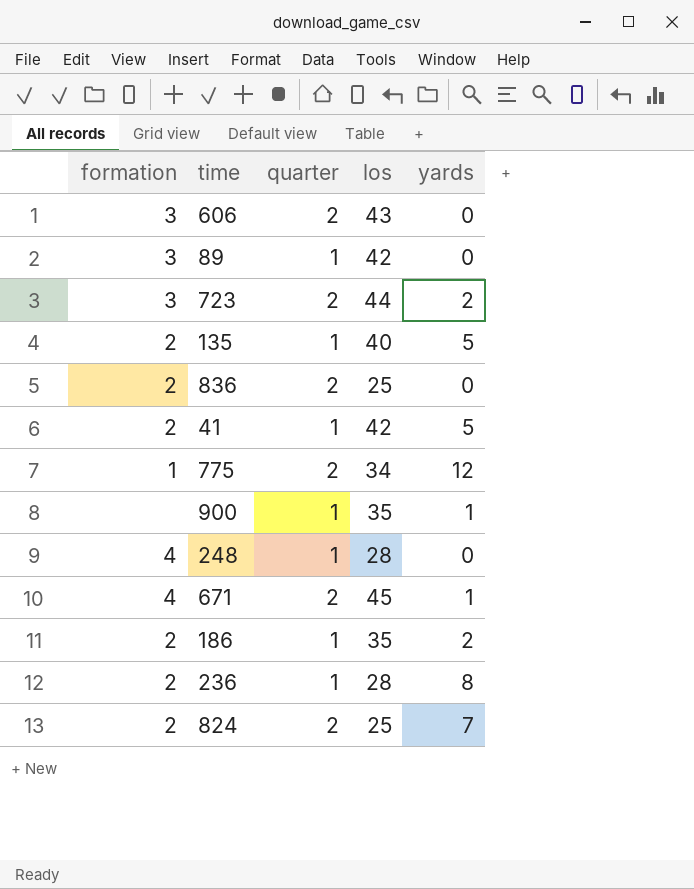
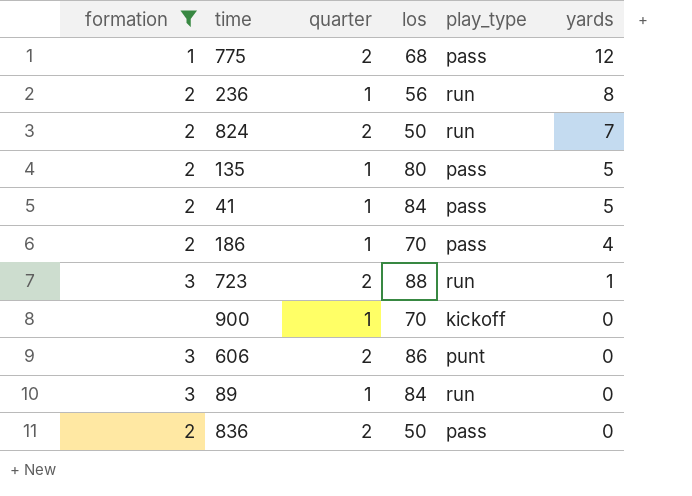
filter: none -> formation != 4
row order: none -> yards descending
column play_type | position: none -> 5
775 | los: 34 -> 68
236 | los: 28 -> 56
824 | los: 25 -> 50
135 | los: 40 -> 80
41 | los: 42 -> 84
186 | los: 35 -> 70
186 | yards: 2 -> 4
723 | los: 44 -> 88
723 | yards: 2 -> 1
900 | los: 35 -> 70
900 | yards: 1 -> 0
606 | los: 43 -> 86
89 | los: 42 -> 84
836 | los: 25 -> 50

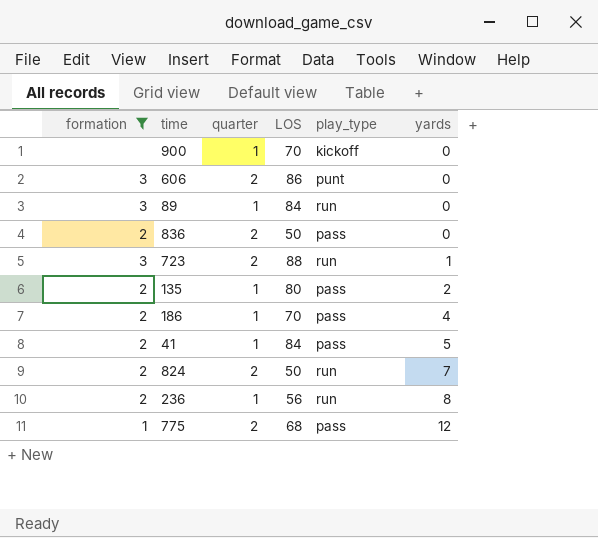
row order: yards descending -> yards ascending
column name: los -> LOS
135 | yards: 5 -> 2

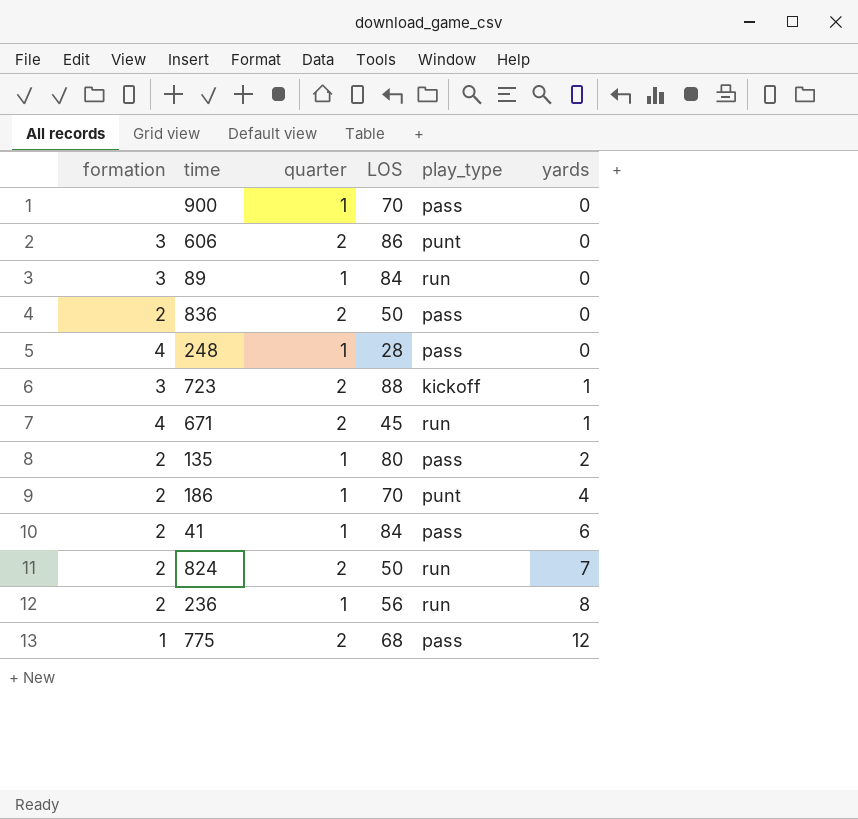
filter: formation != 4 -> none
900 | play_type: kickoff -> pass
723 | play_type: run -> kickoff
186 | play_type: pass -> punt
41 | yards: 5 -> 6

